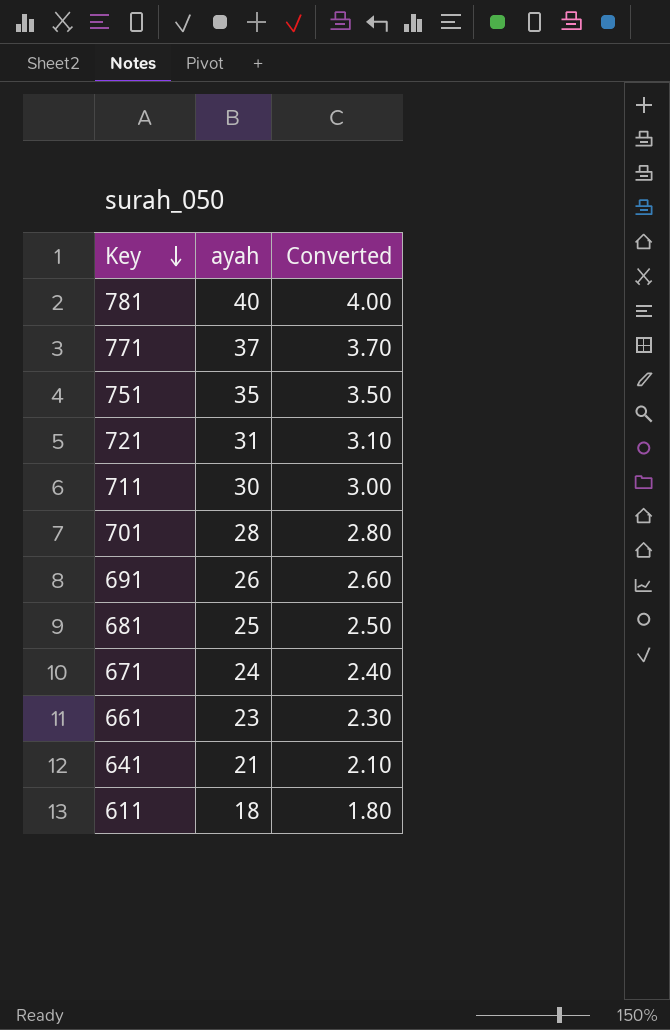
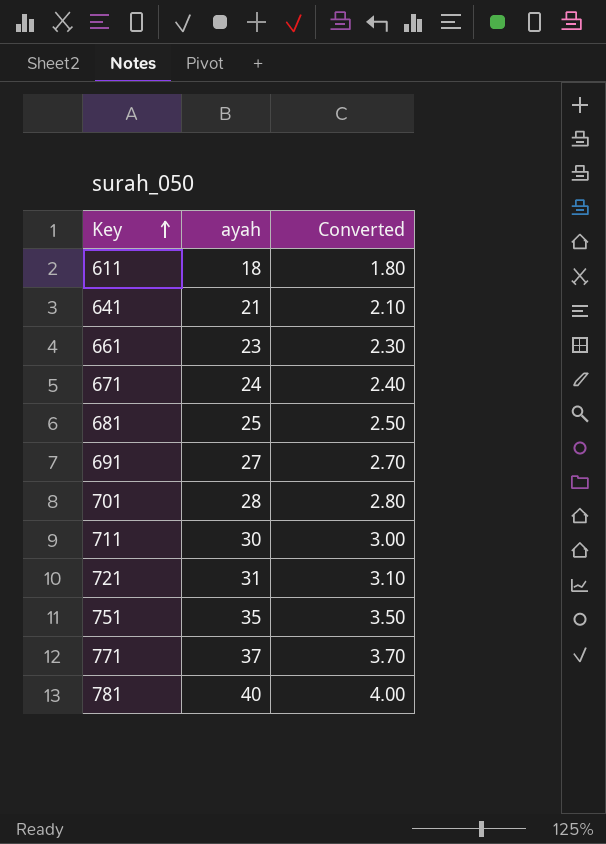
row order: Key descending -> Key ascending
691 | ayah: 26 -> 27
691 | Converted: 2.60 -> 2.70

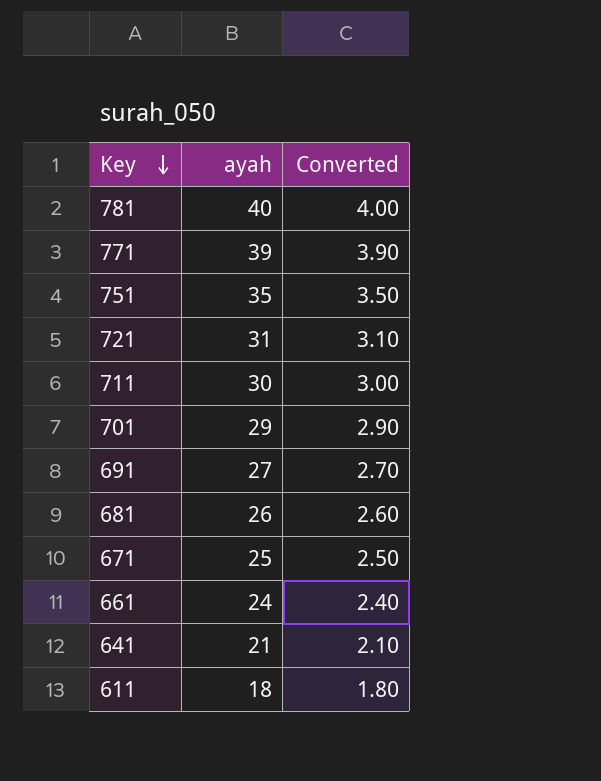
row order: Key ascending -> Key descending
771 | ayah: 37 -> 39
771 | Converted: 3.70 -> 3.90
701 | ayah: 28 -> 29
701 | Converted: 2.80 -> 2.90
681 | ayah: 25 -> 26
681 | Converted: 2.50 -> 2.60
671 | ayah: 24 -> 25
671 | Converted: 2.40 -> 2.50
661 | ayah: 23 -> 24
661 | Converted: 2.30 -> 2.40

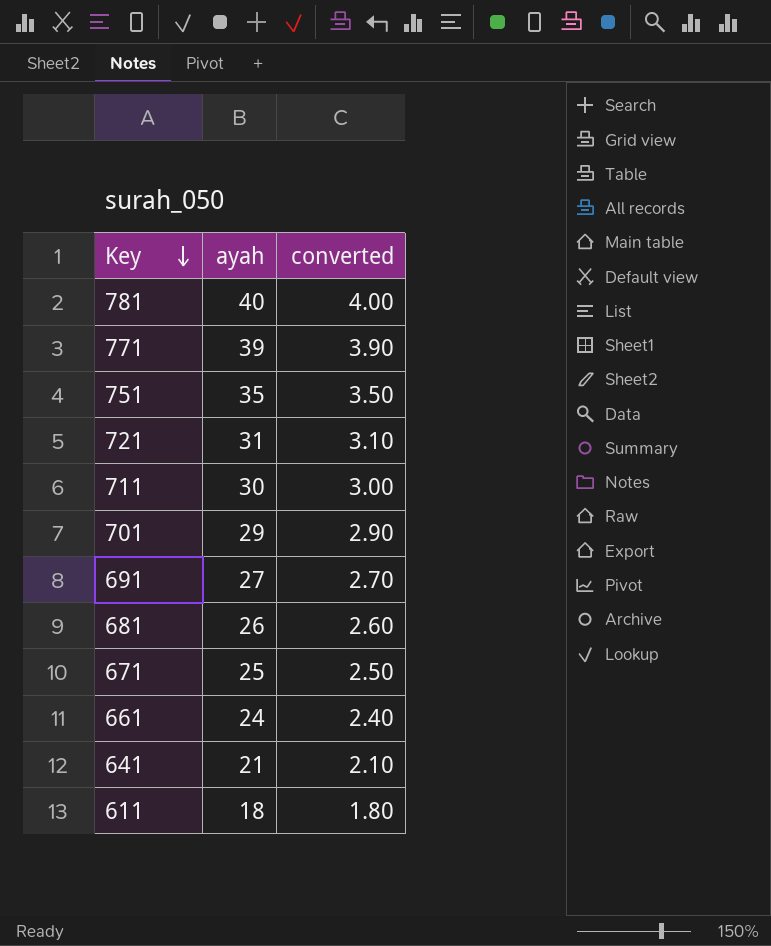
column name: Converted -> converted

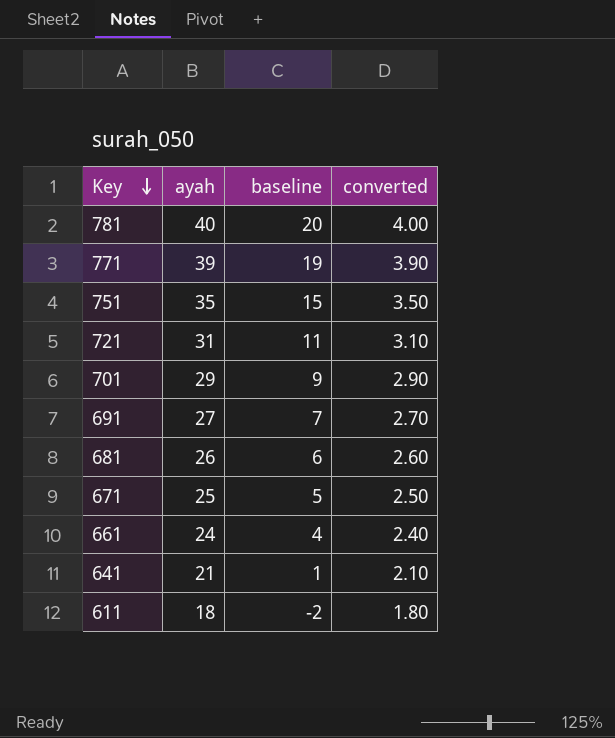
column baseline | formula: none -> [ayah] - 20
row 711: 30 | 3.00 -> none

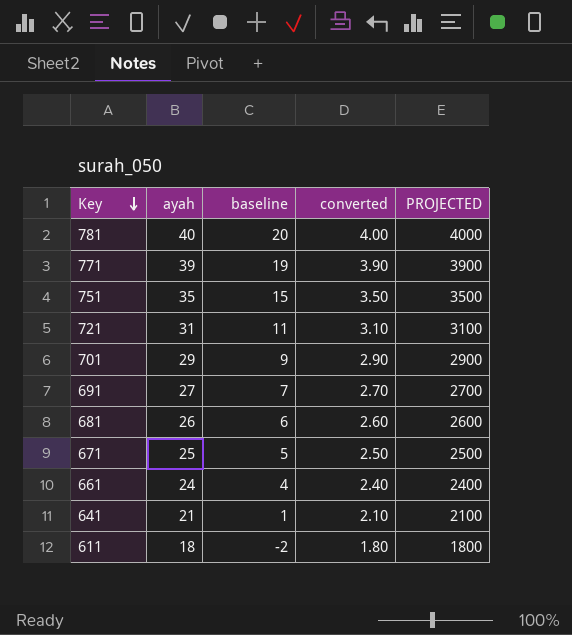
column PROJECTED | formula: none -> [ayah] * 100

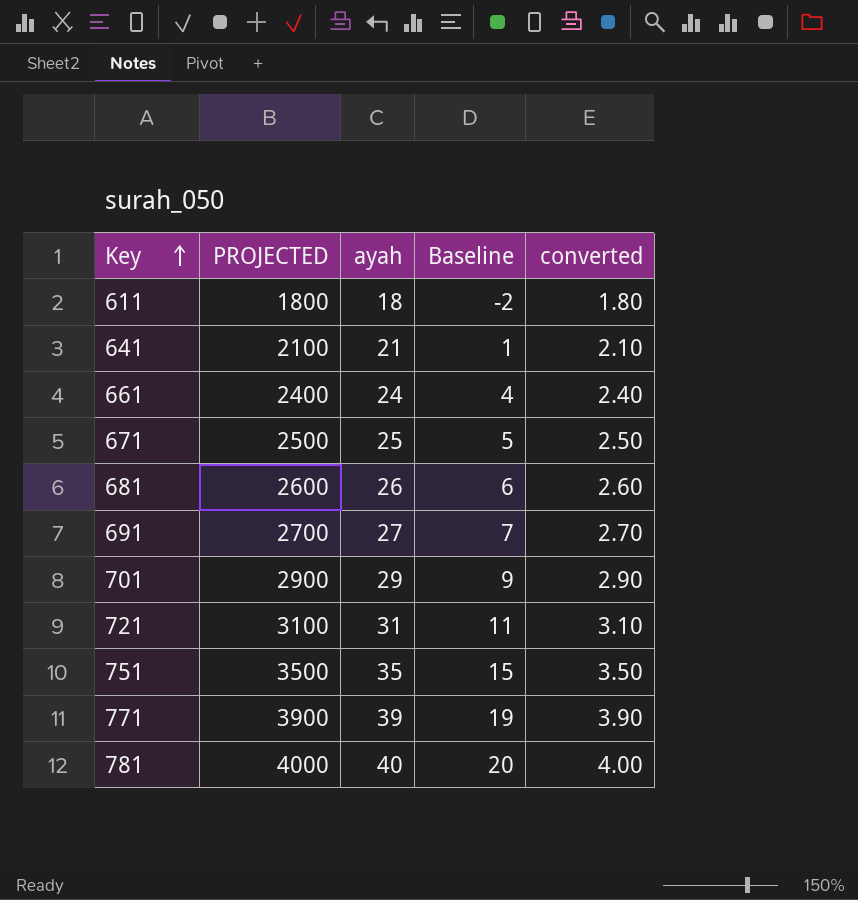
row order: Key descending -> Key ascending
column PROJECTED | position: 5 -> 2
column name: baseline -> Baseline

